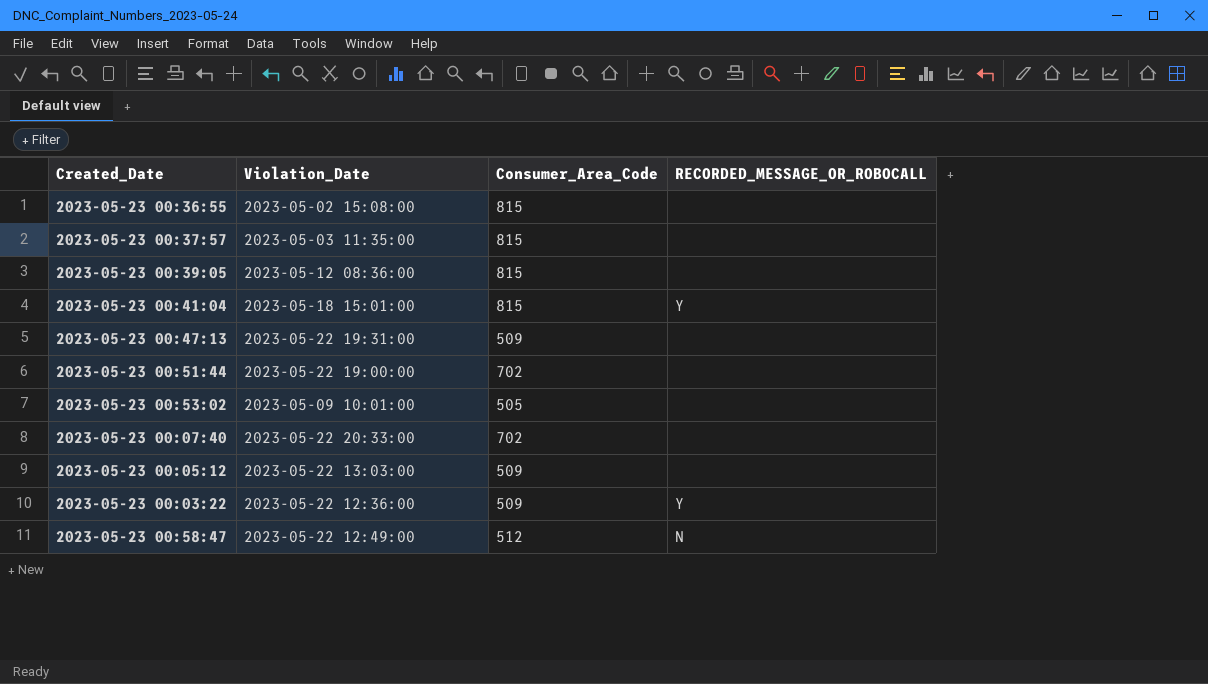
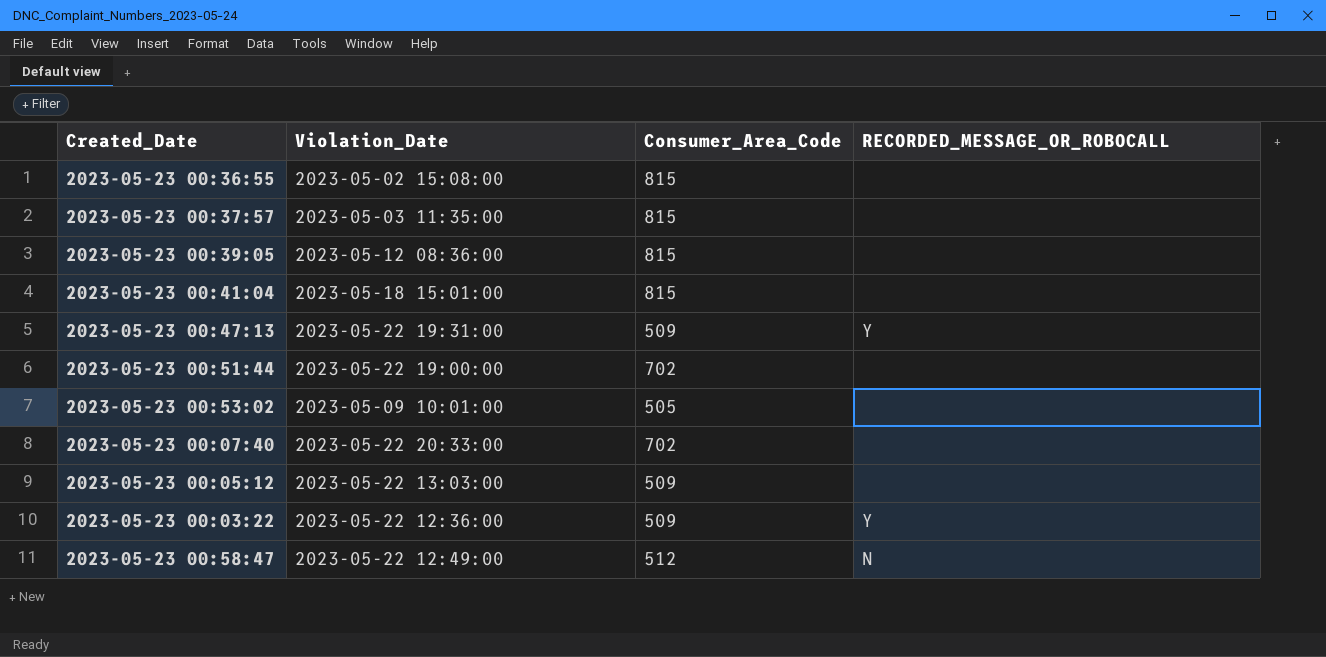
2023-05-23 00:41:04 | RECORDED_MESSAGE_OR_ROBOCALL: Y -> none
2023-05-23 00:47:13 | RECORDED_MESSAGE_OR_ROBOCALL: none -> Y

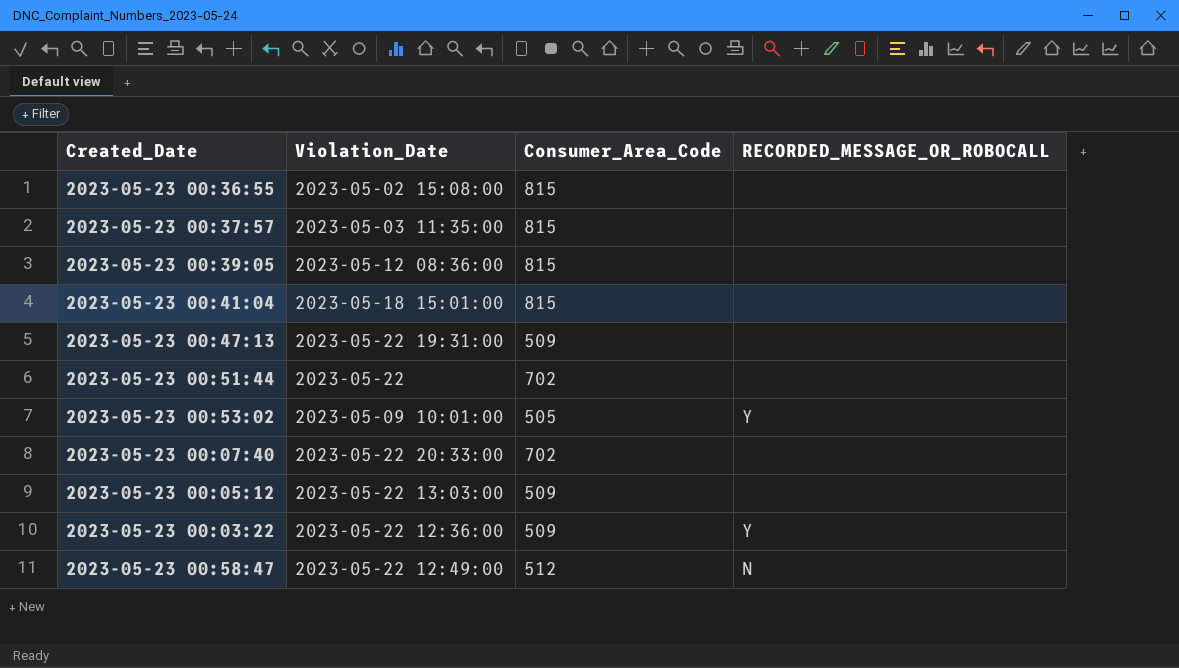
2023-05-23 00:47:13 | RECORDED_MESSAGE_OR_ROBOCALL: Y -> none
2023-05-23 00:51:44 | Violation_Date: 2023-05-22 19:00:00 -> 2023-05-22
2023-05-23 00:53:02 | RECORDED_MESSAGE_OR_ROBOCALL: none -> Y

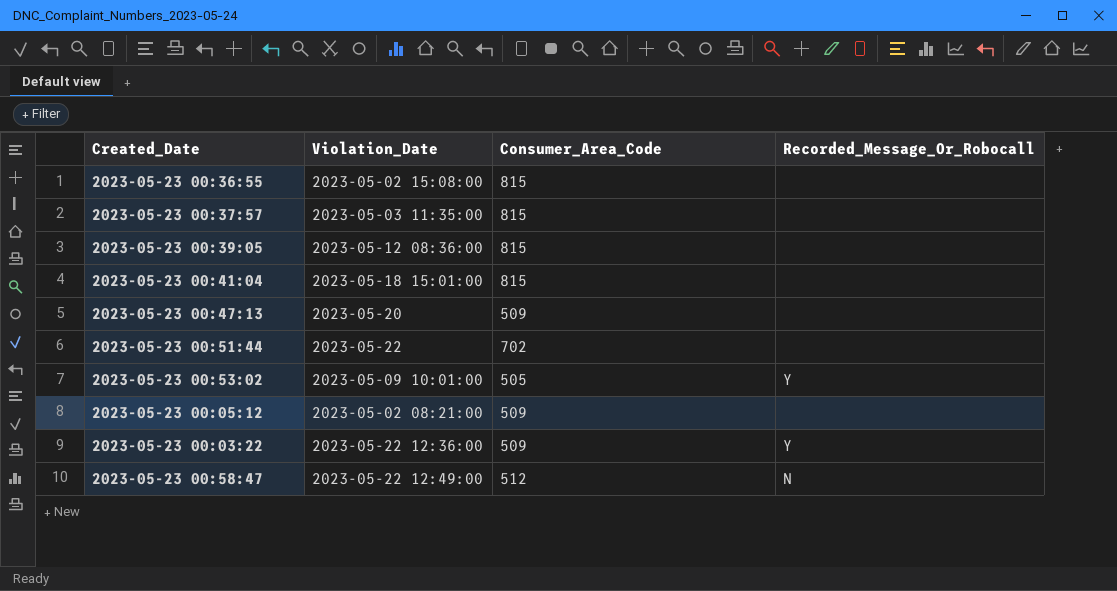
column name: RECORDED_MESSAGE_OR_ROBOCALL -> Recorded_Message_Or_Robocall
row 2023-05-23 00:07:40: 2023-05-22 20:33:00 | 702 | none -> none
2023-05-23 00:47:13 | Violation_Date: 2023-05-22 19:31:00 -> 2023-05-20
2023-05-23 00:05:12 | Violation_Date: 2023-05-22 13:03:00 -> 2023-05-02 08:21:00

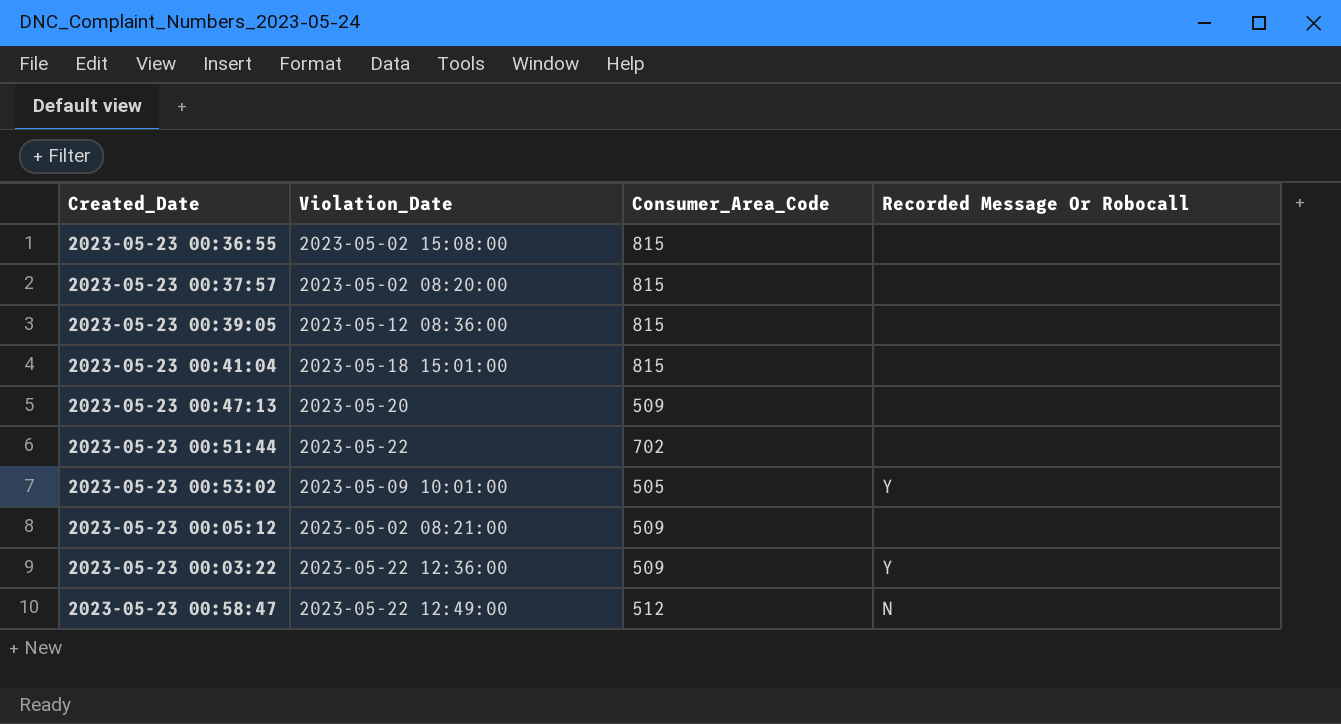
column name: Recorded_Message_Or_Robocall -> Recorded Message Or Robocall
2023-05-23 00:37:57 | Violation_Date: 2023-05-03 11:35:00 -> 2023-05-02 08:20:00

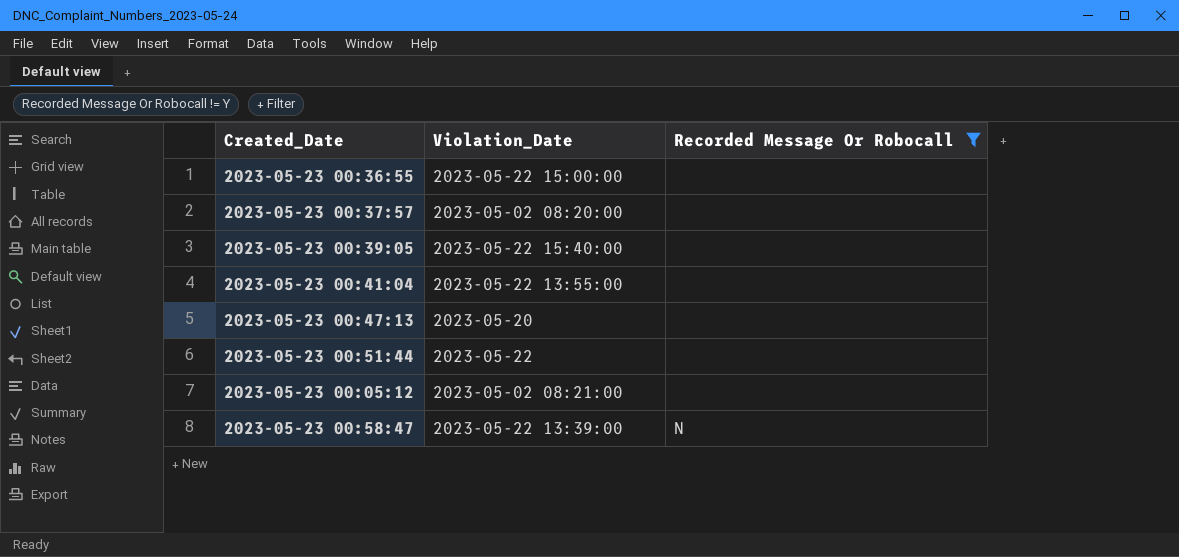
filter: none -> Recorded Message Or Robocall != Y
column Consumer_Area_Code | position: 3 -> none
2023-05-23 00:36:55 | Violation_Date: 2023-05-02 15:08:00 -> 2023-05-22 15:00:00
2023-05-23 00:39:05 | Violation_Date: 2023-05-12 08:36:00 -> 2023-05-22 15:40:00
2023-05-23 00:41:04 | Violation_Date: 2023-05-18 15:01:00 -> 2023-05-22 13:55:00
2023-05-23 00:58:47 | Violation_Date: 2023-05-22 12:49:00 -> 2023-05-22 13:39:00

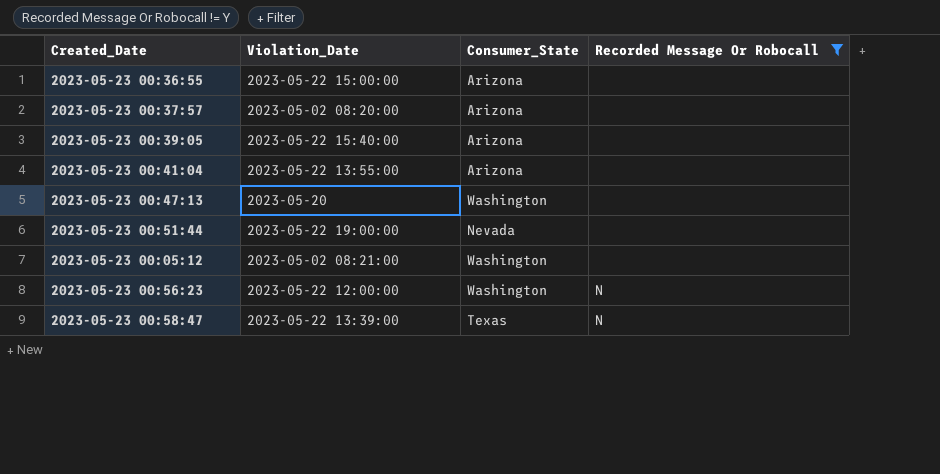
column Consumer_State | position: none -> 3
2023-05-23 00:51:44 | Violation_Date: 2023-05-22 -> 2023-05-22 19:00:00
row 2023-05-23 00:56:23: none -> 2023-05-22 12:00:00 | Washington | N

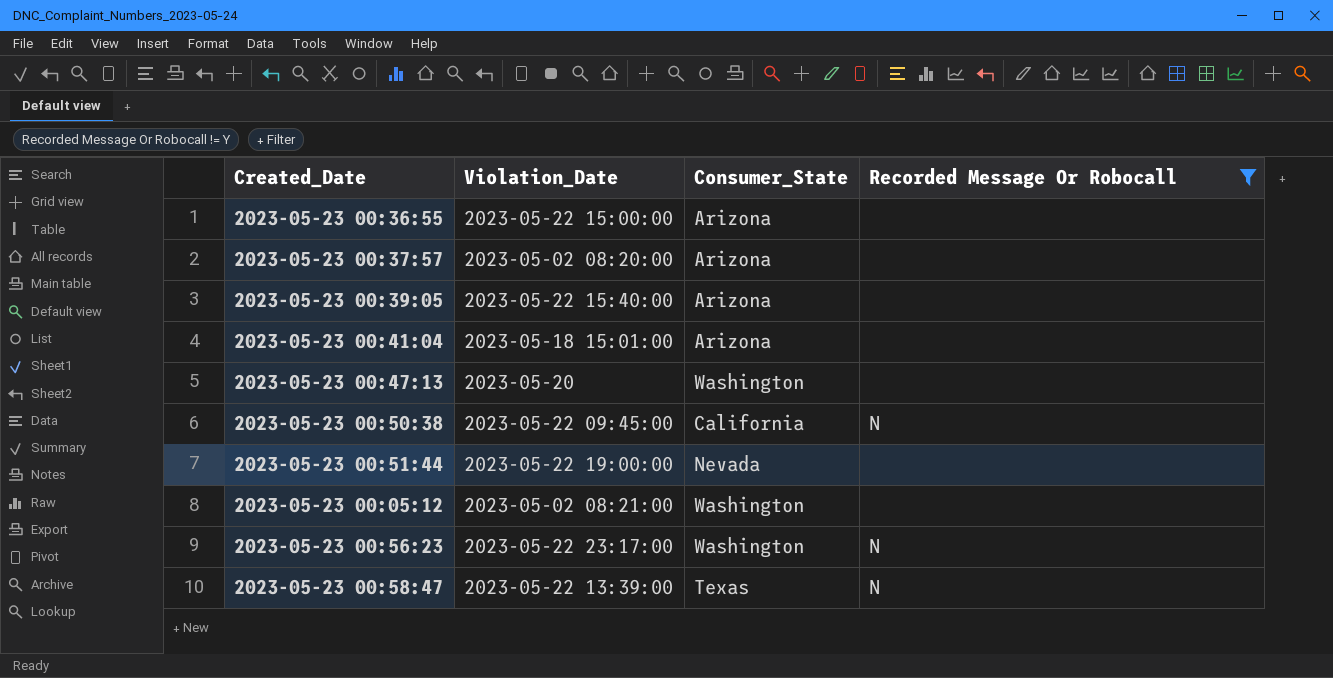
2023-05-23 00:41:04 | Violation_Date: 2023-05-22 13:55:00 -> 2023-05-18 15:01:00
row 2023-05-23 00:50:38: none -> 2023-05-22 09:45:00 | California | N
2023-05-23 00:56:23 | Violation_Date: 2023-05-22 12:00:00 -> 2023-05-22 23:17:00

